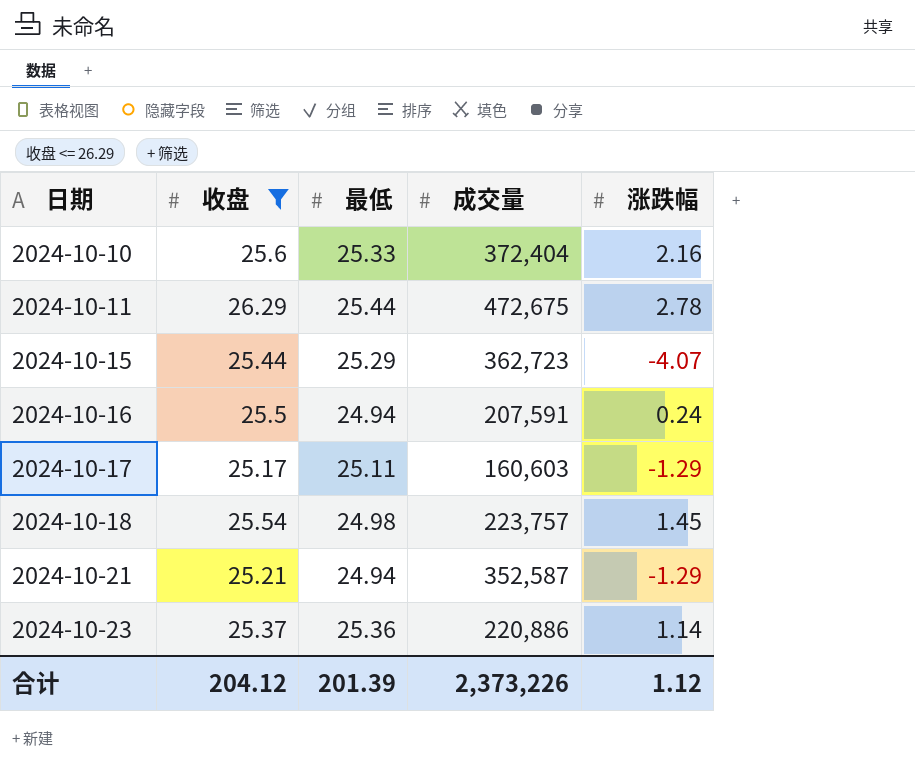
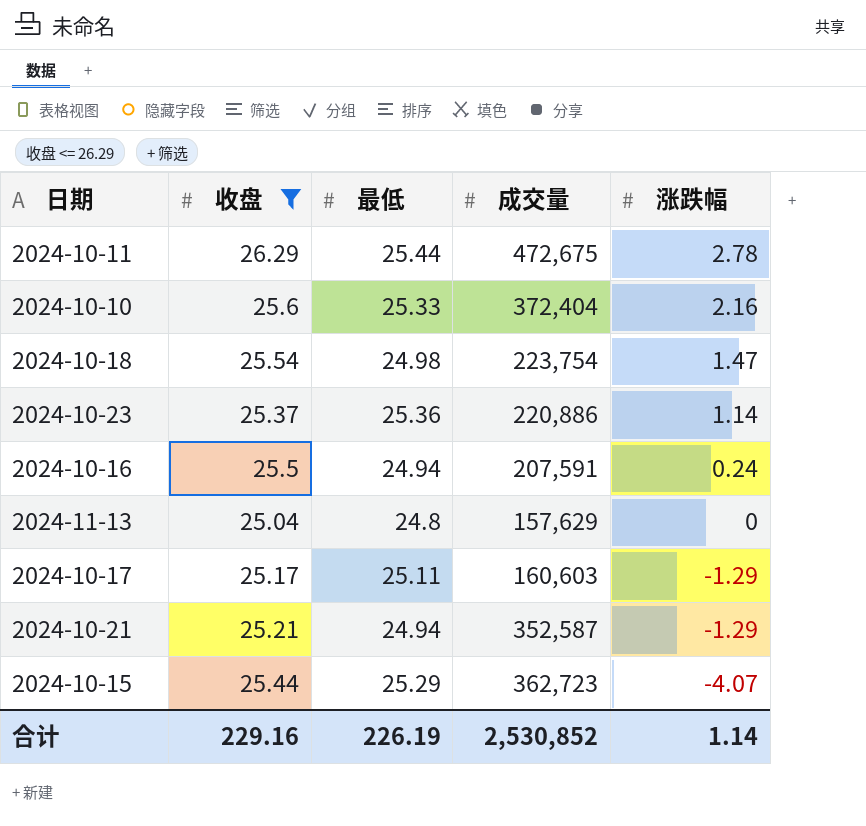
row order: 日期 ascending -> 涨跌幅 descending
2024-10-18 | 成交量: 223,757 -> 223,754
2024-10-18 | 涨跌幅: 1.45 -> 1.47
row 2024-11-13: none -> 25.04 | 24.8 | 157,629 | 0
合计 | 收盘: 204.12 -> 229.16
合计 | 最低: 201.39 -> 226.19
合计 | 成交量: 2,373,226 -> 2,530,852
合计 | 涨跌幅: 1.12 -> 1.14

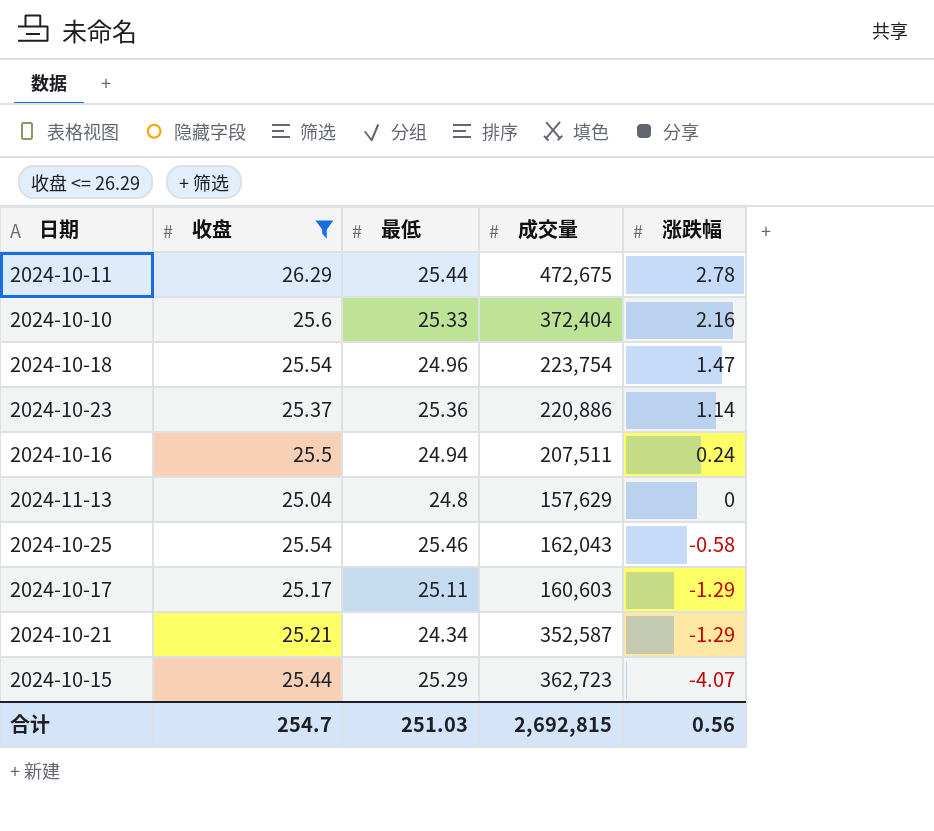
2024-10-18 | 最低: 24.98 -> 24.96
2024-10-16 | 成交量: 207,591 -> 207,511
row 2024-10-25: none -> 25.54 | 25.46 | 162,043 | -0.58
2024-10-21 | 最低: 24.94 -> 24.34
合计 | 收盘: 229.16 -> 254.7
合计 | 最低: 226.19 -> 251.03
合计 | 成交量: 2,530,852 -> 2,692,815
合计 | 涨跌幅: 1.14 -> 0.56

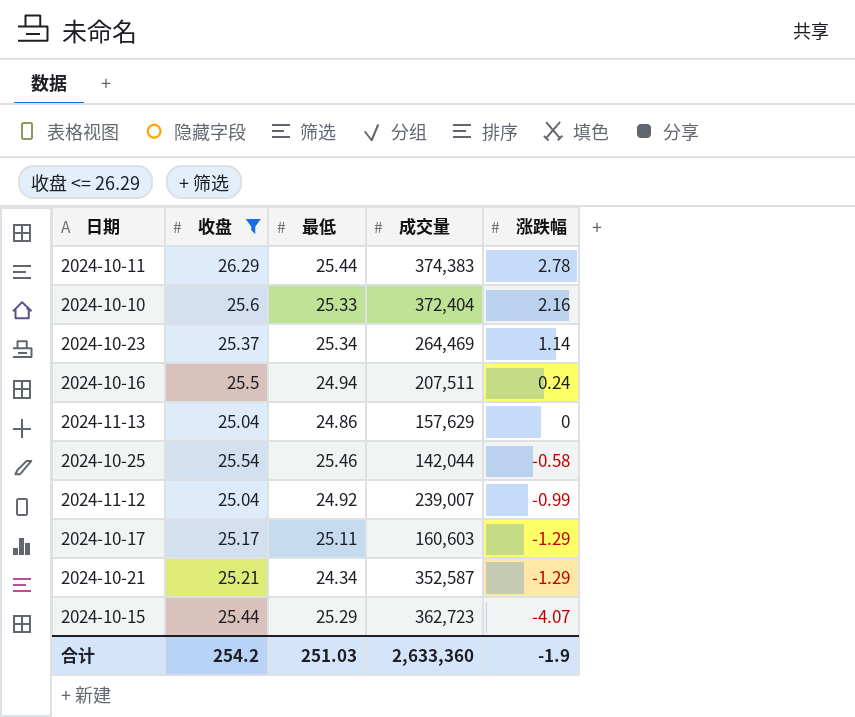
row 2024-10-18: 25.54 | 24.96 | 223,754 | 1.47 -> none
2024-10-11 | 成交量: 472,675 -> 374,383
2024-10-23 | 最低: 25.36 -> 25.34
2024-10-23 | 成交量: 220,886 -> 264,469
2024-11-13 | 最低: 24.8 -> 24.86
2024-10-25 | 成交量: 162,043 -> 142,044
row 2024-11-12: none -> 25.04 | 24.92 | 239,007 | -0.99
合计 | 收盘: 254.7 -> 254.2
合计 | 成交量: 2,692,815 -> 2,633,360
合计 | 涨跌幅: 0.56 -> -1.9

